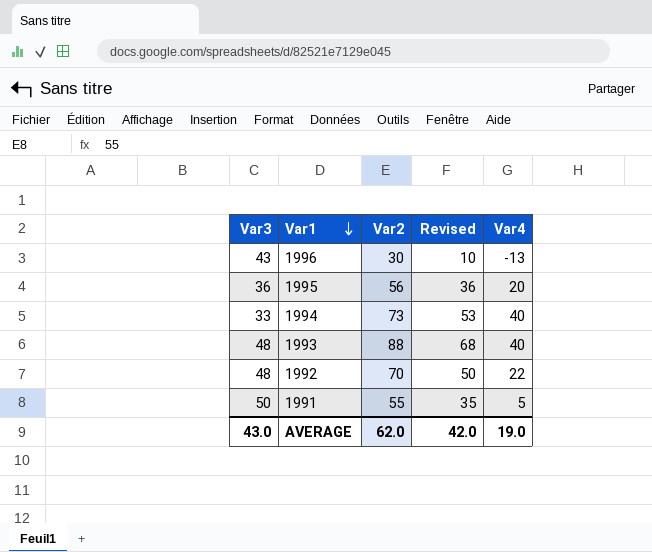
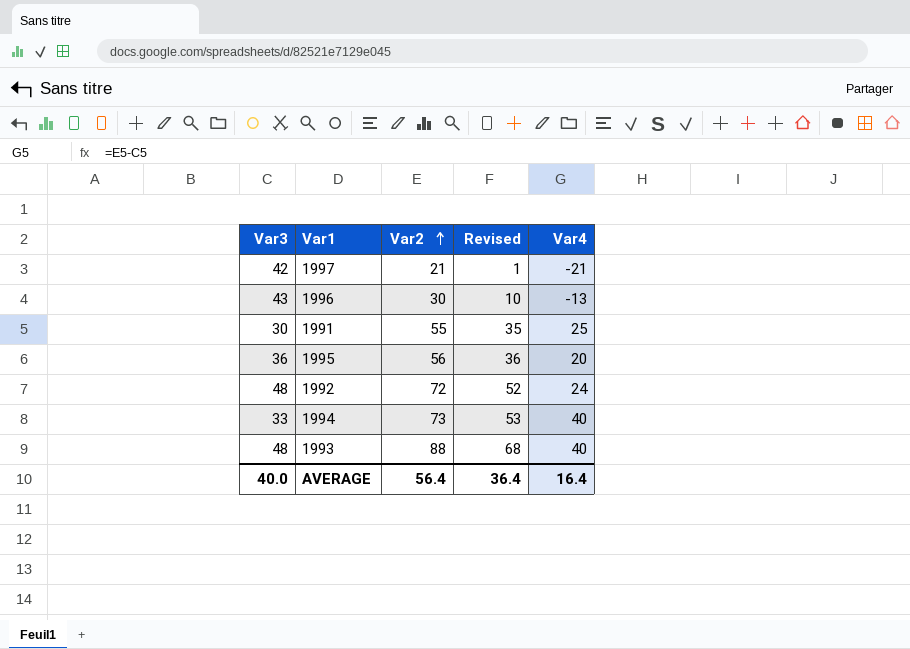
row order: Var1 descending -> Var2 ascending
row 1997: none -> 42 | 21 | 1 | -21
1991 | Var3: 50 -> 30
1991 | Var4: 5 -> 25
1992 | Var2: 70 -> 72
1992 | Revised: 50 -> 52
1992 | Var4: 22 -> 24
AVERAGE | Var3: 43.0 -> 40.0
AVERAGE | Var2: 62.0 -> 56.4
AVERAGE | Revised: 42.0 -> 36.4
AVERAGE | Var4: 19.0 -> 16.4

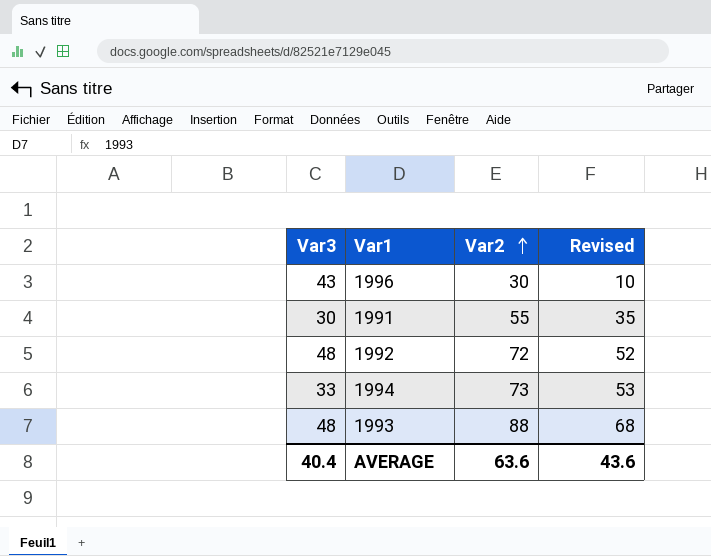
column Var4 | formula: [Var2] - [Var3] -> none
row 1997: 42 | 21 | 1 | -21 -> none
row 1995: 36 | 56 | 36 | 20 -> none
AVERAGE | Var3: 40.0 -> 40.4
AVERAGE | Var2: 56.4 -> 63.6
AVERAGE | Revised: 36.4 -> 43.6

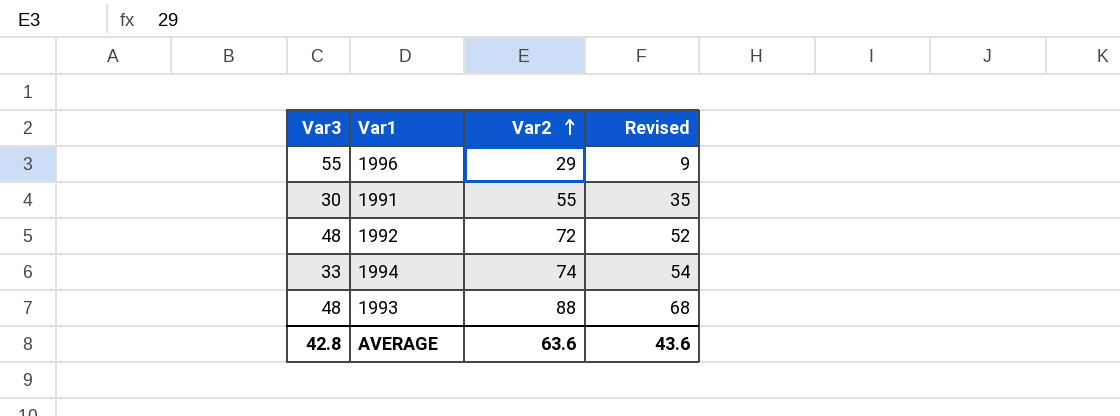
1996 | Var3: 43 -> 55
1996 | Var2: 30 -> 29
1996 | Revised: 10 -> 9
1994 | Var2: 73 -> 74
1994 | Revised: 53 -> 54
AVERAGE | Var3: 40.4 -> 42.8

